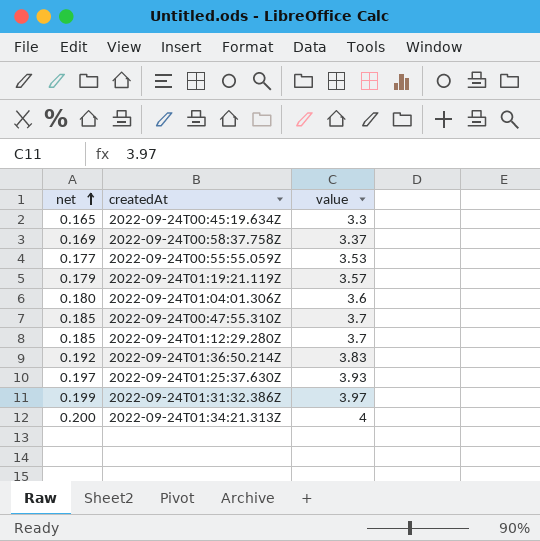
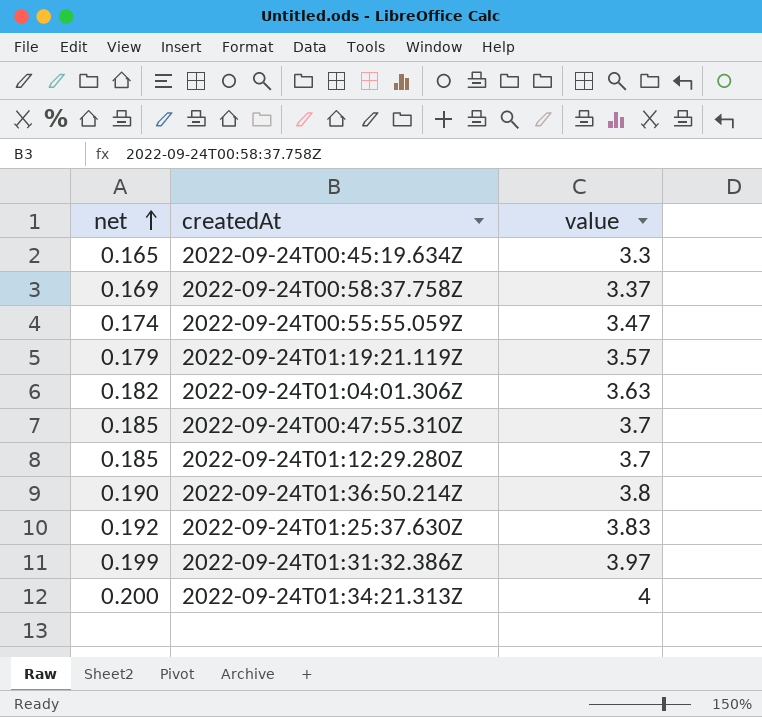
2022-09-24T00:55:55.059Z | net: 0.177 -> 0.174
2022-09-24T00:55:55.059Z | value: 3.53 -> 3.47
2022-09-24T01:04:01.306Z | net: 0.180 -> 0.182
2022-09-24T01:04:01.306Z | value: 3.6 -> 3.63
2022-09-24T01:36:50.214Z | net: 0.192 -> 0.190
2022-09-24T01:36:50.214Z | value: 3.83 -> 3.8
2022-09-24T01:25:37.630Z | net: 0.197 -> 0.192
2022-09-24T01:25:37.630Z | value: 3.93 -> 3.83

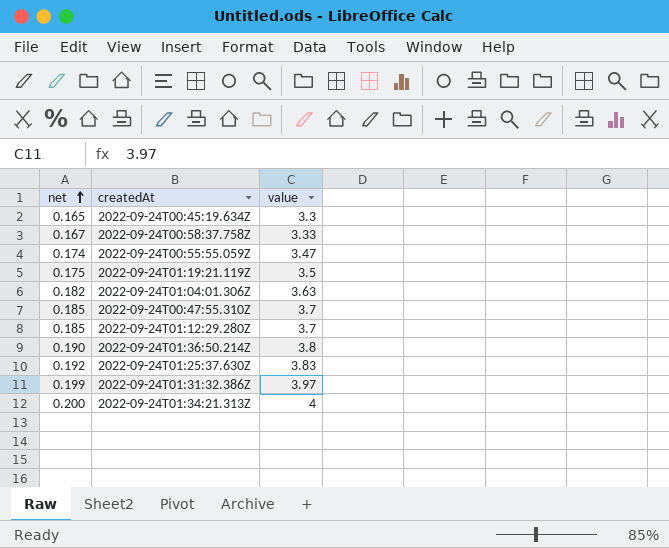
2022-09-24T00:58:37.758Z | net: 0.169 -> 0.167
2022-09-24T00:58:37.758Z | value: 3.37 -> 3.33
2022-09-24T01:19:21.119Z | net: 0.179 -> 0.175
2022-09-24T01:19:21.119Z | value: 3.57 -> 3.5

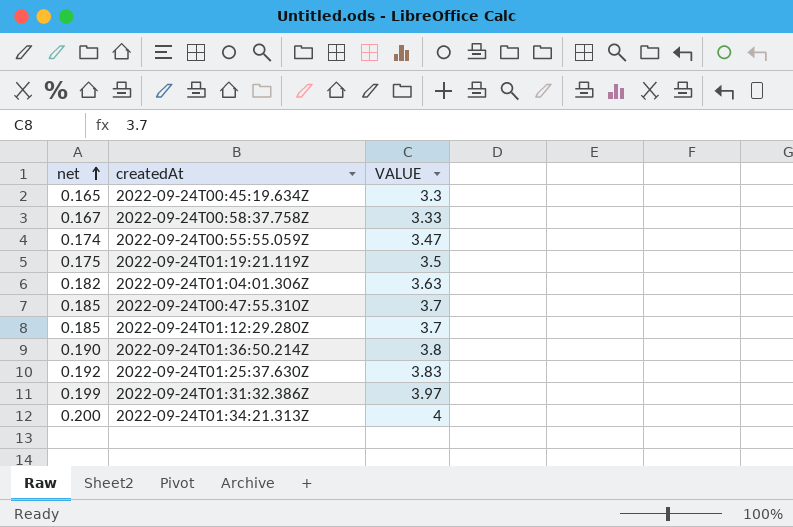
column name: value -> VALUE

